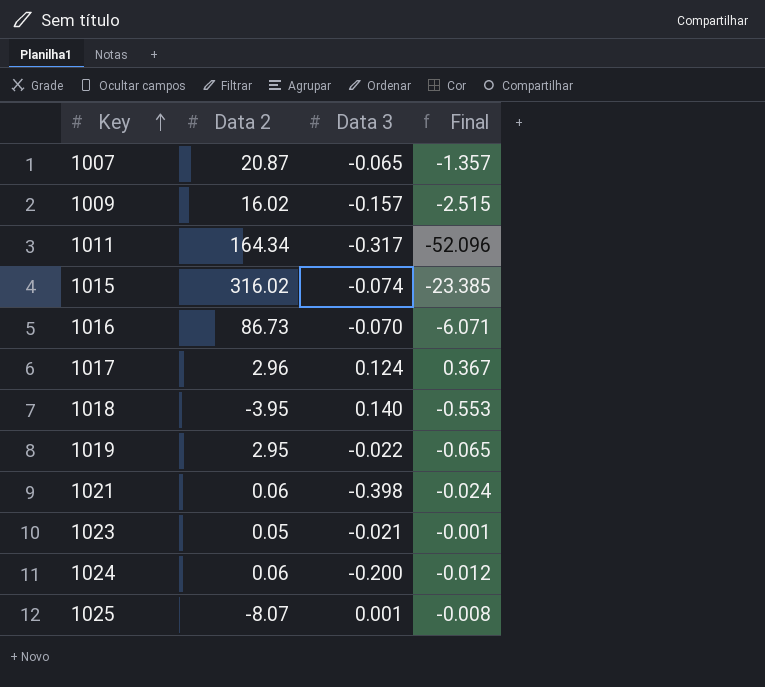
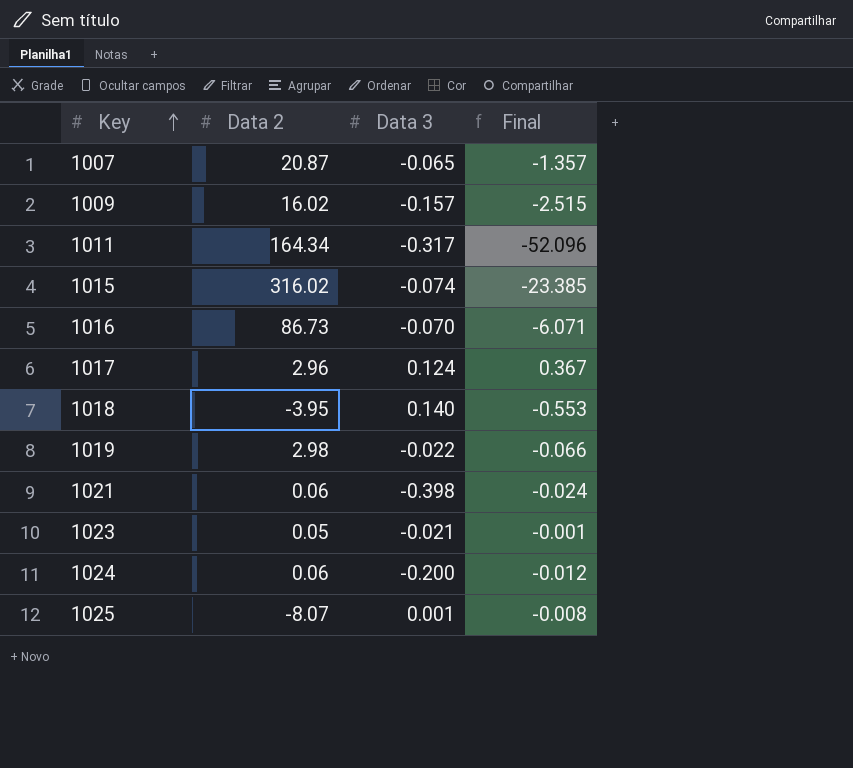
1019 | Data 2: 2.95 -> 2.98
1019 | Final: -0.065 -> -0.066

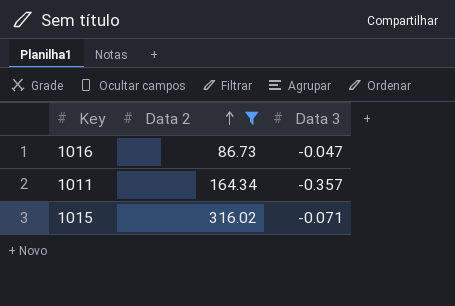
filter: none -> Data 2 >= 86.73
row order: Key ascending -> Data 2 ascending
column Final | formula: [Data 2] * [Data 3] -> none
1016 | Data 3: -0.070 -> -0.047
1011 | Data 3: -0.317 -> -0.357
1015 | Data 3: -0.074 -> -0.071

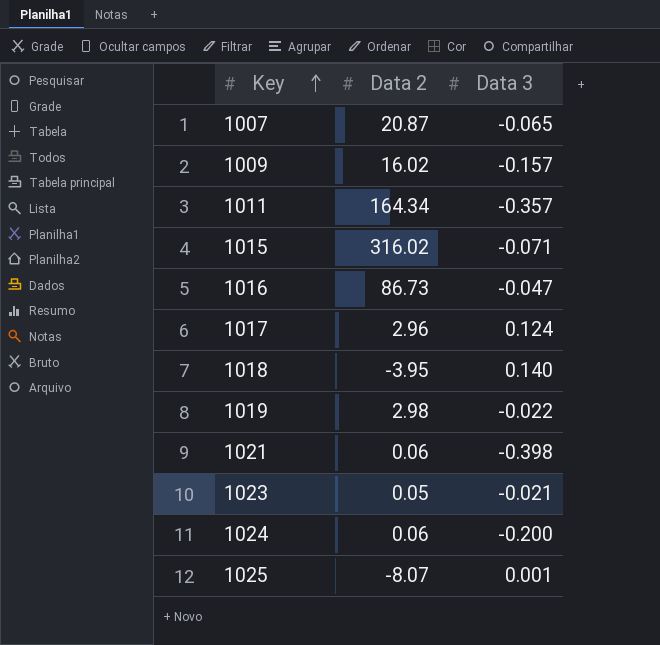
filter: Data 2 >= 86.73 -> none
row order: Data 2 ascending -> Key ascending

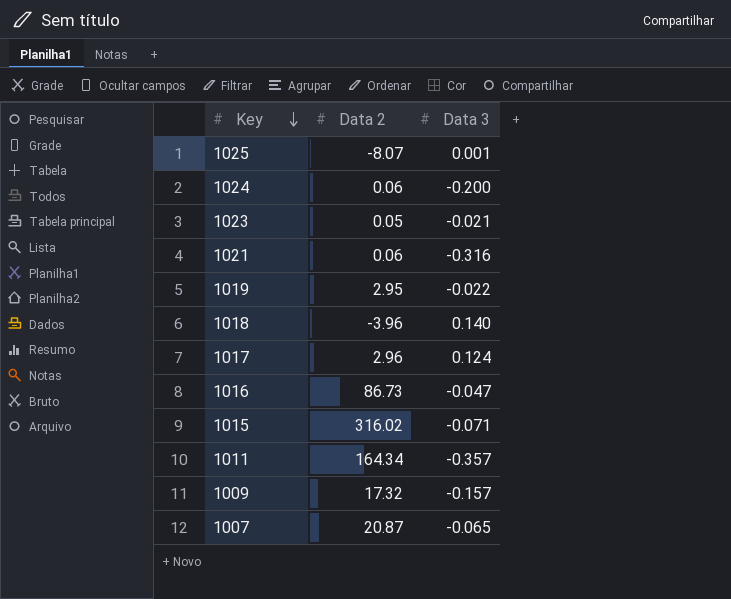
row order: Key ascending -> Key descending
1021 | Data 3: -0.398 -> -0.316
1019 | Data 2: 2.98 -> 2.95
1018 | Data 2: -3.95 -> -3.96
1009 | Data 2: 16.02 -> 17.32

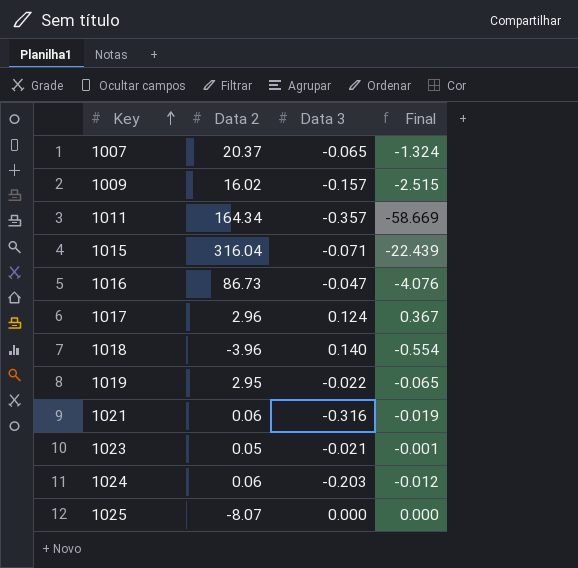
row order: Key descending -> Key ascending
column Final | formula: none -> [Data 2] * [Data 3]
1007 | Data 2: 20.87 -> 20.37
1009 | Data 2: 17.32 -> 16.02
1015 | Data 2: 316.02 -> 316.04
1024 | Data 3: -0.200 -> -0.203
1025 | Data 3: 0.001 -> 0.000

